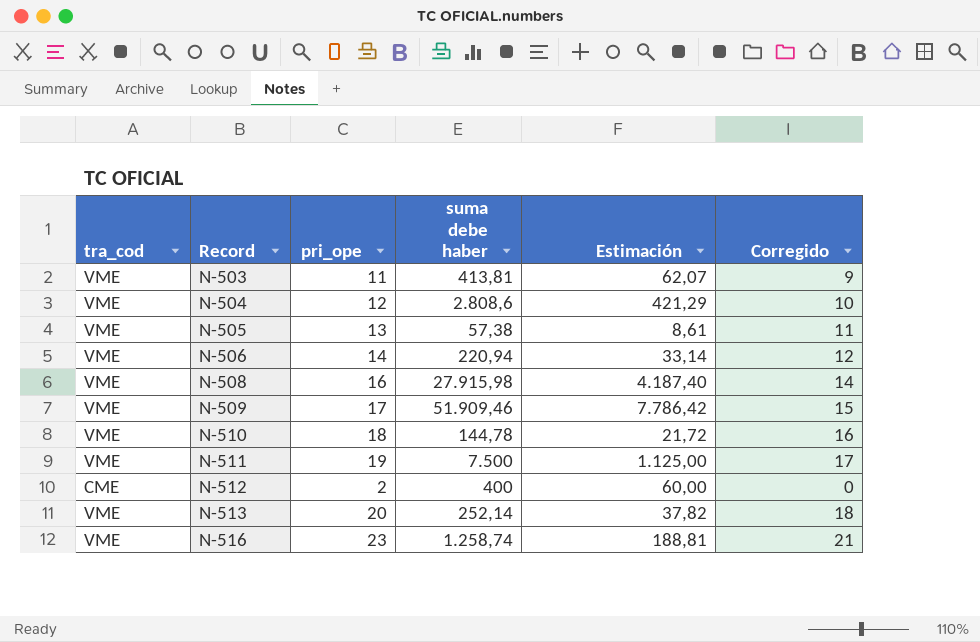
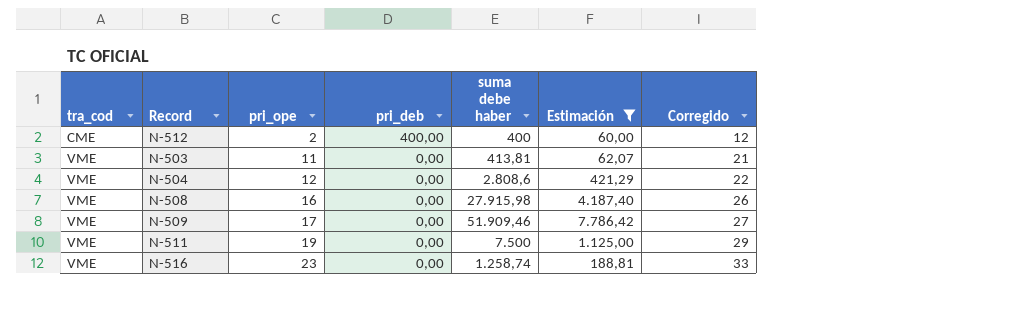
filter: none -> Estimación >= 60,00
row order: Record ascending -> tra_cod ascending
column pri_deb | position: none -> 4
column Corregido | formula: [pri_ope] - 2 -> [pri_ope] + 10

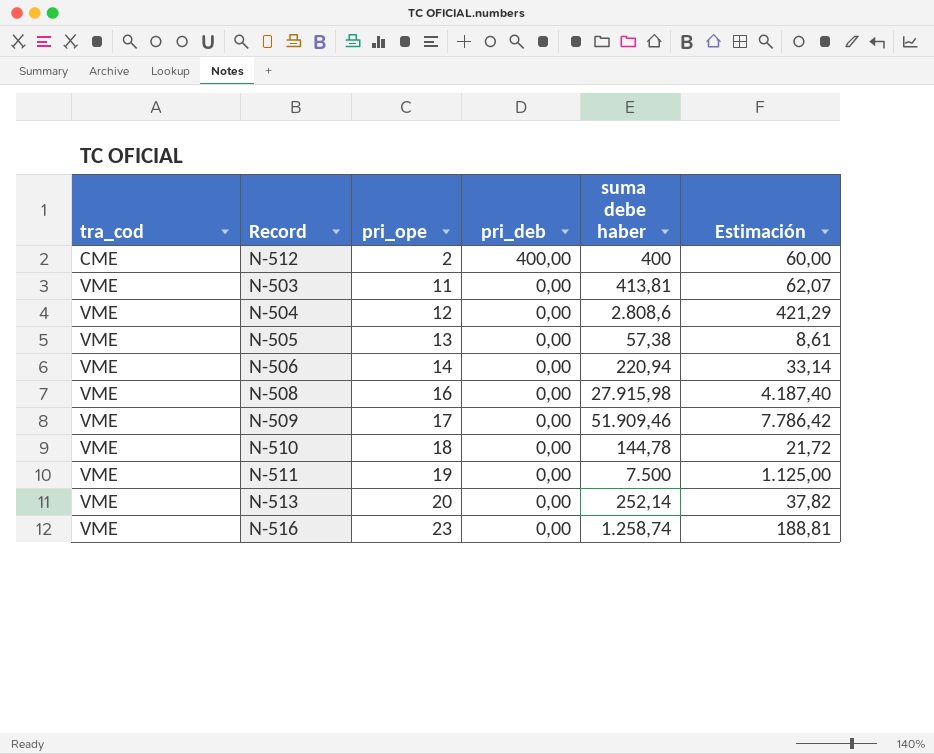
filter: Estimación >= 60,00 -> none
column Corregido | formula: [pri_ope] + 10 -> none

